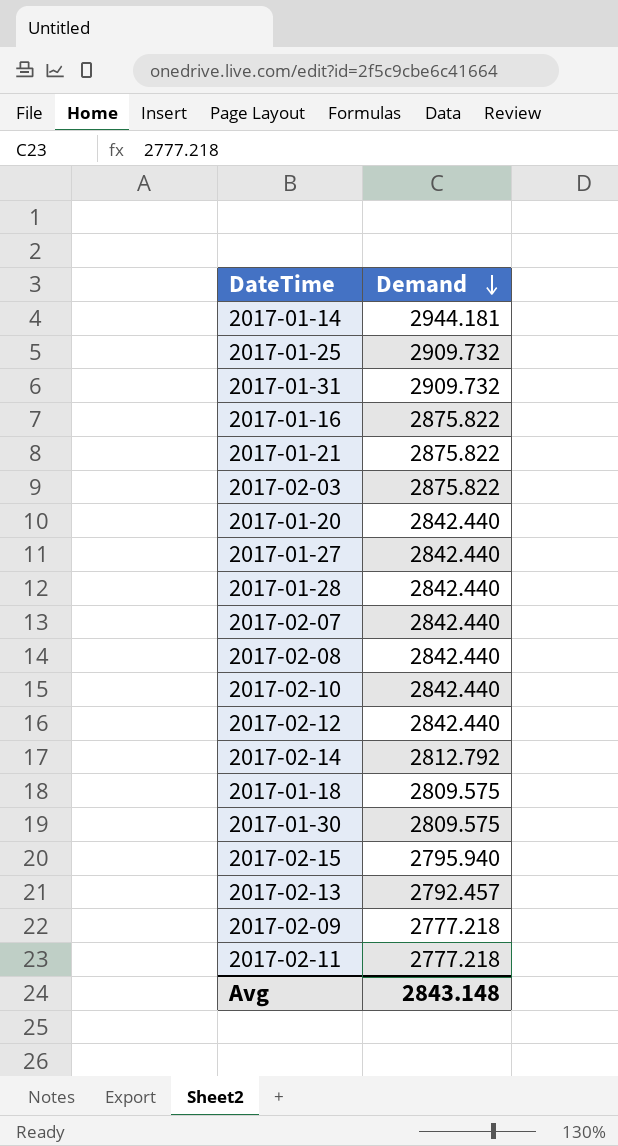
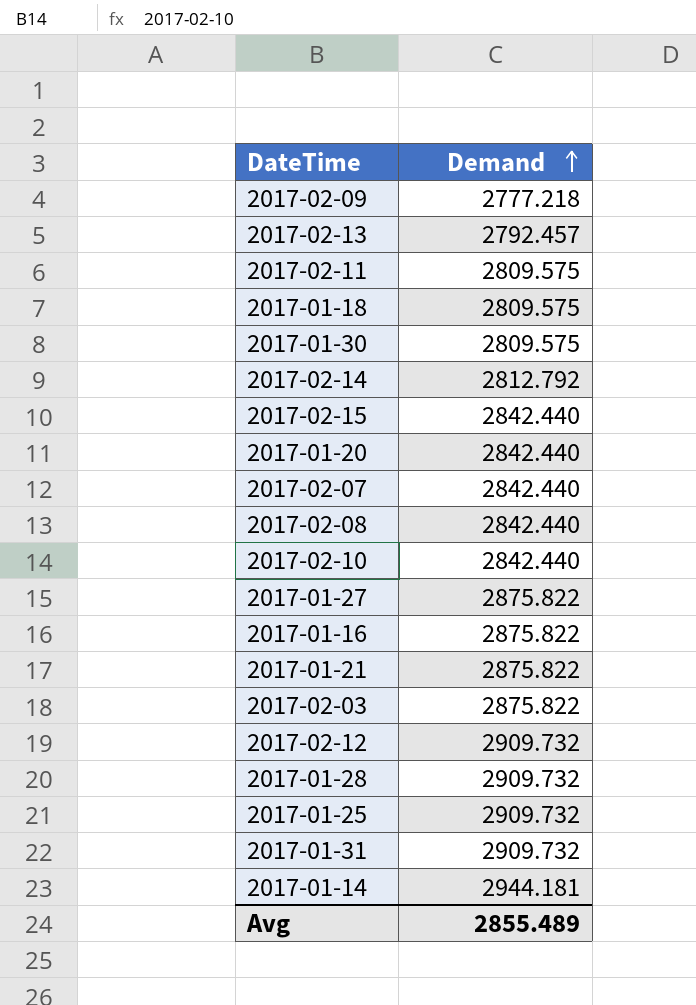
row order: Demand descending -> Demand ascending
2017-02-11 | Demand: 2777.218 -> 2809.575
2017-02-15 | Demand: 2795.940 -> 2842.440
2017-01-27 | Demand: 2842.440 -> 2875.822
2017-02-12 | Demand: 2842.440 -> 2909.732
2017-01-28 | Demand: 2842.440 -> 2909.732
Avg | Demand: 2843.148 -> 2855.489

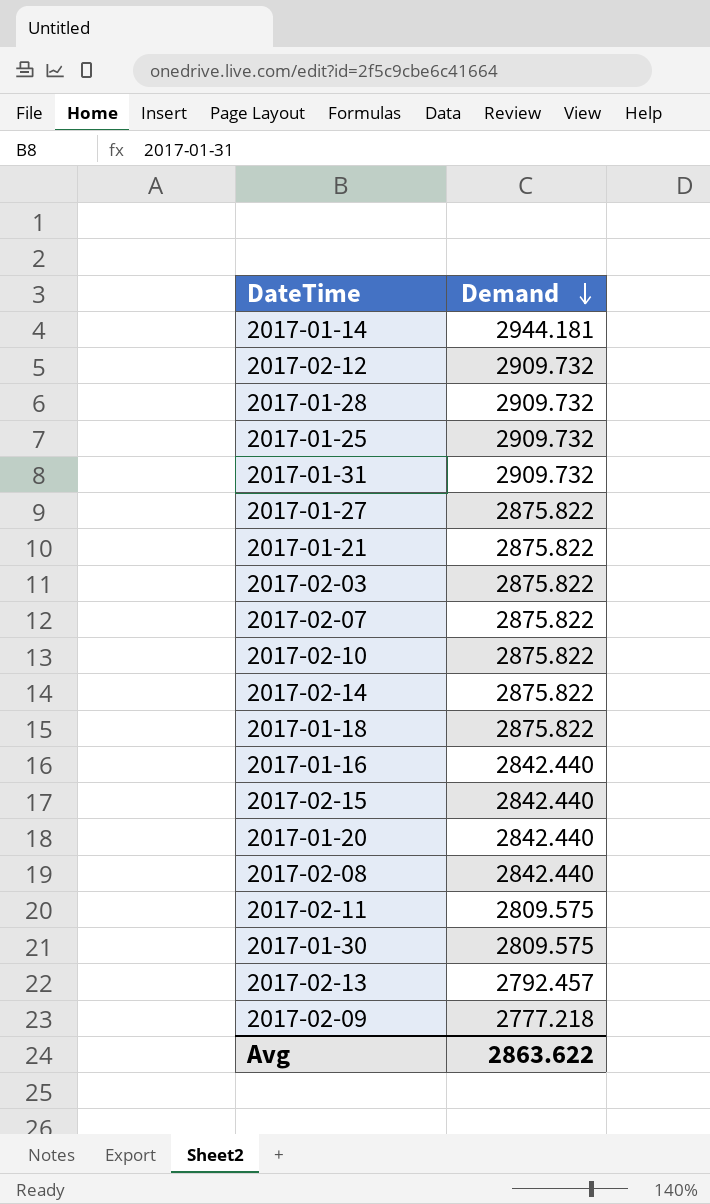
row order: Demand ascending -> Demand descending
2017-02-07 | Demand: 2842.440 -> 2875.822
2017-02-10 | Demand: 2842.440 -> 2875.822
2017-02-14 | Demand: 2812.792 -> 2875.822
2017-01-18 | Demand: 2809.575 -> 2875.822
2017-01-16 | Demand: 2875.822 -> 2842.440
Avg | Demand: 2855.489 -> 2863.622

